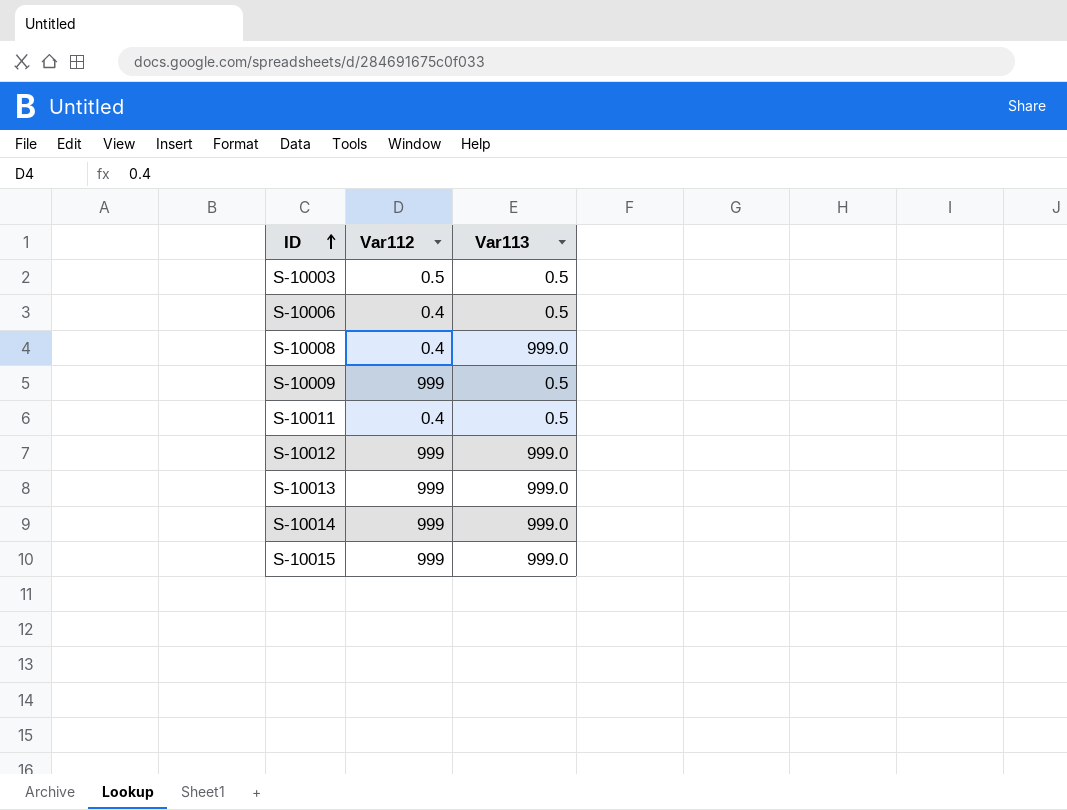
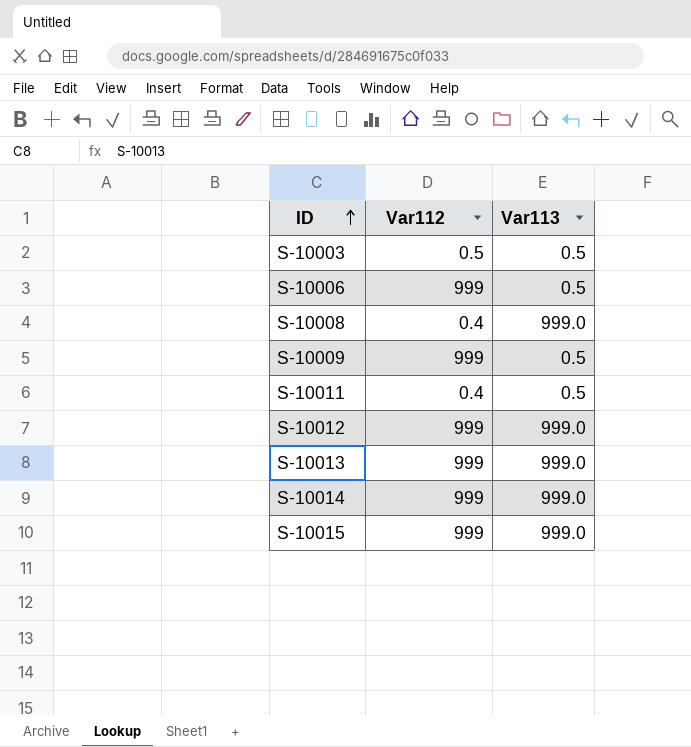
S-10006 | Var112: 0.4 -> 999

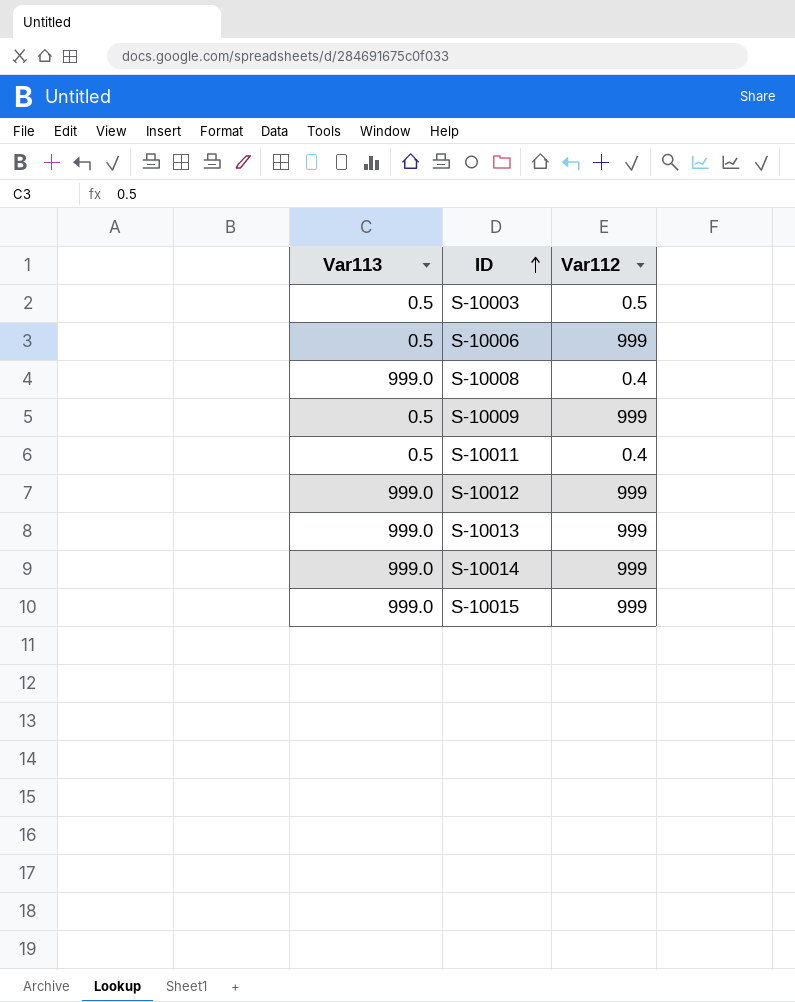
column Var113 | position: 3 -> 1

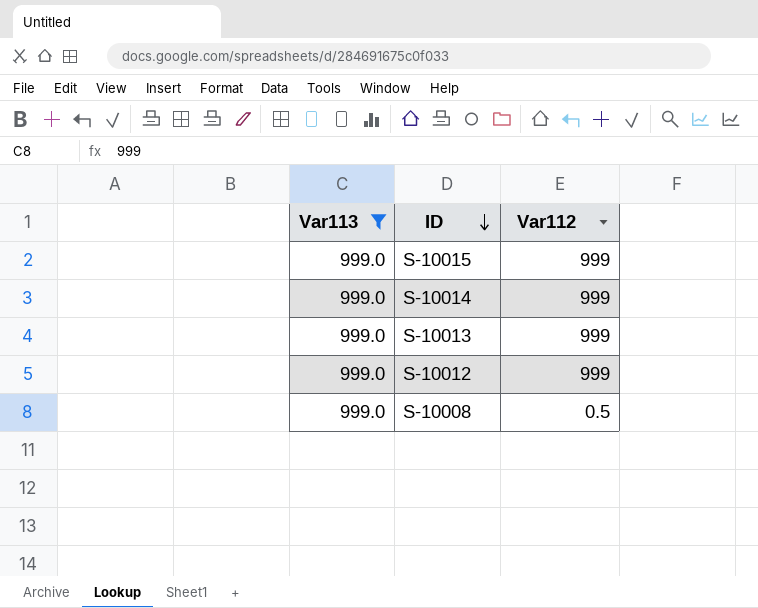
filter: none -> Var113 = 999.0
row order: ID ascending -> ID descending
S-10008 | Var112: 0.4 -> 0.5

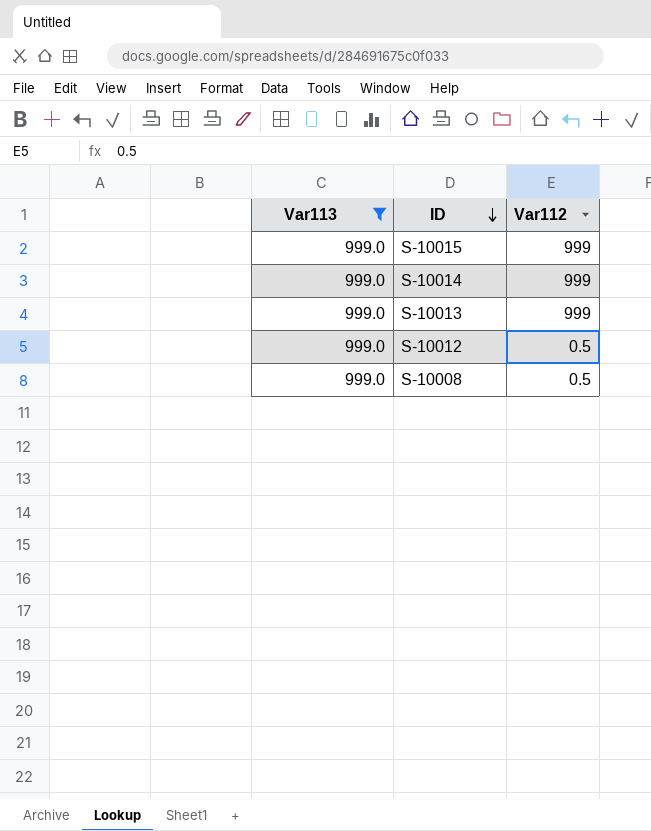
S-10012 | Var112: 999 -> 0.5

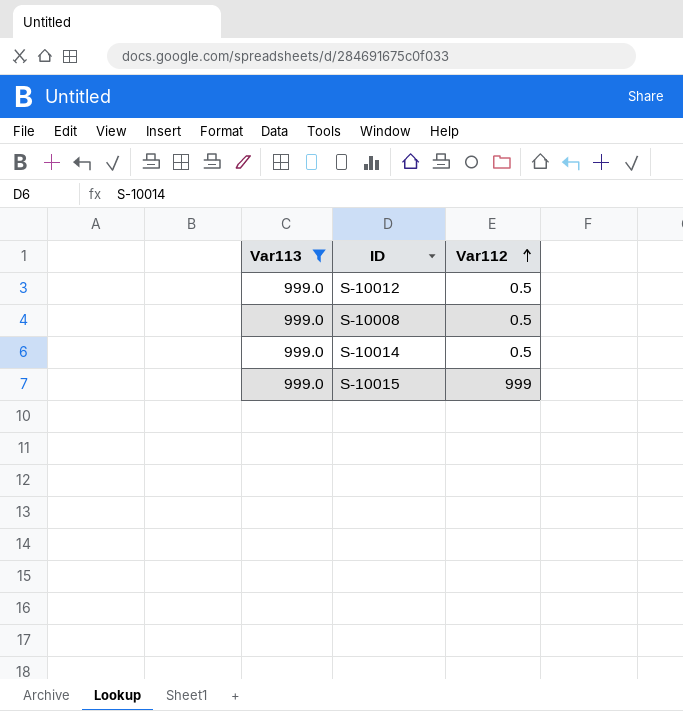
row order: ID descending -> Var112 ascending
row S-10013: 999.0 | 999 -> none
S-10014 | Var112: 999 -> 0.5

